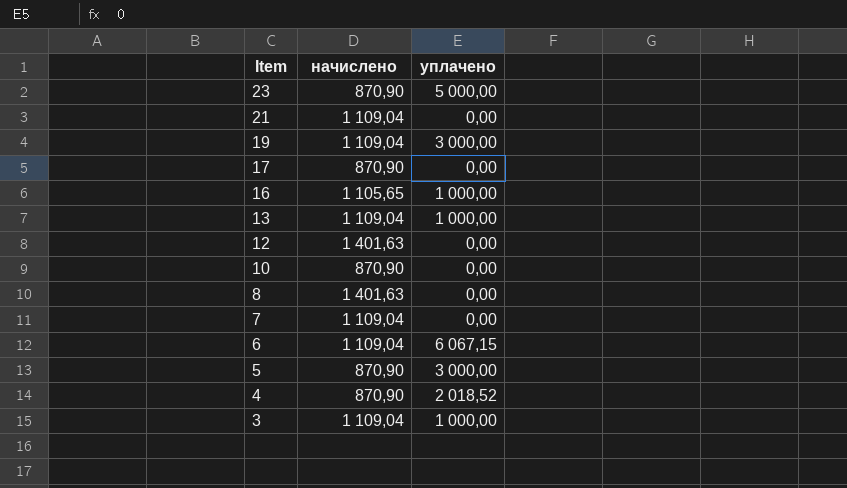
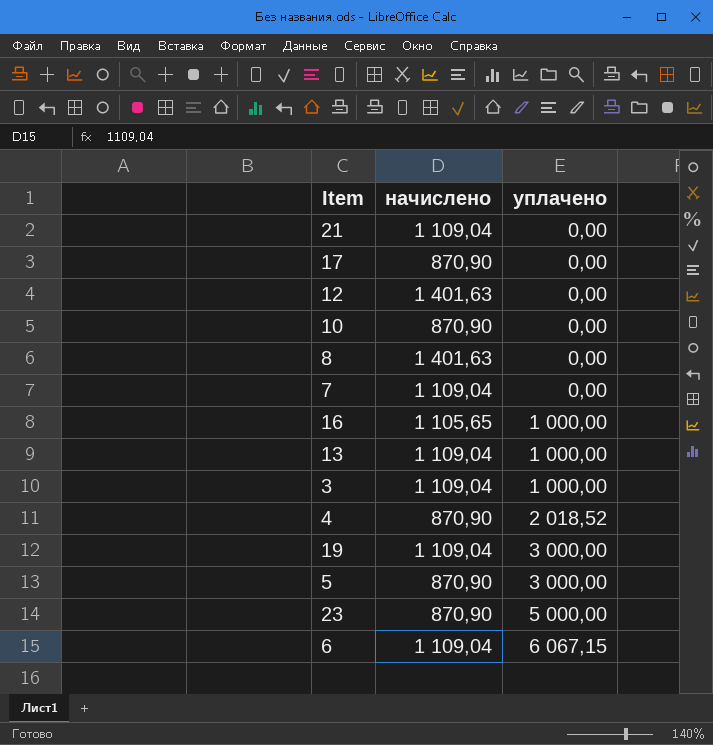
row order: Item descending -> уплачено ascending

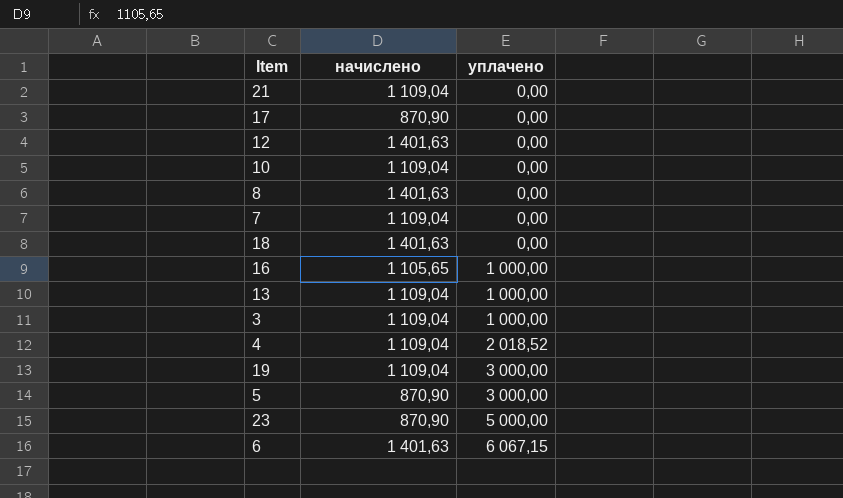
10 | начислено: 870,90 -> 1 109,04
row 18: none -> 1 401,63 | 0,00
4 | начислено: 870,90 -> 1 109,04
6 | начислено: 1 109,04 -> 1 401,63

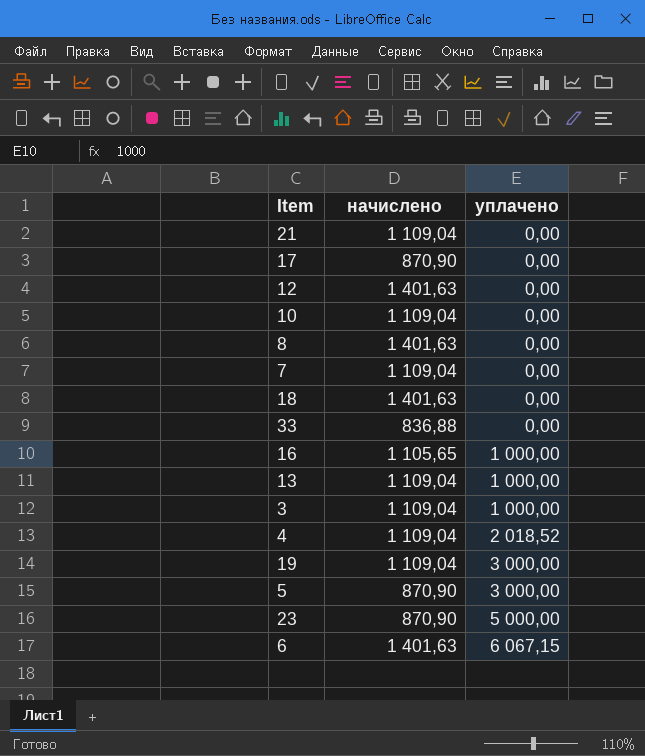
row 33: none -> 836,88 | 0,00

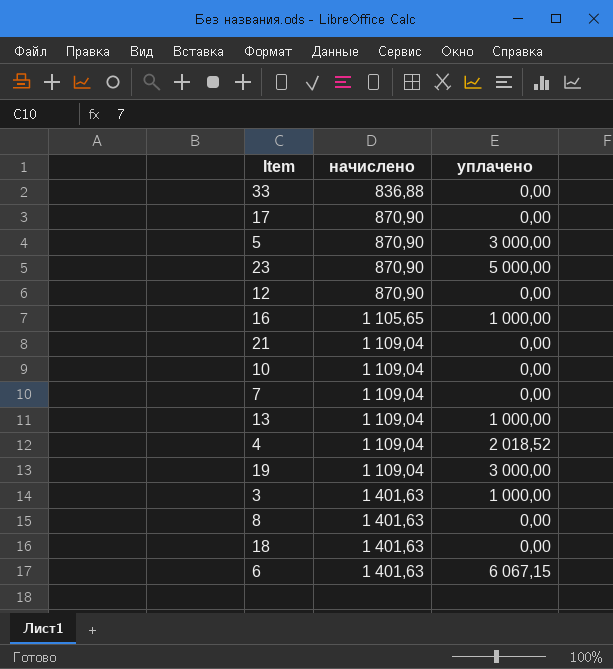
row order: уплачено ascending -> начислено ascending
12 | начислено: 1 401,63 -> 870,90
3 | начислено: 1 109,04 -> 1 401,63

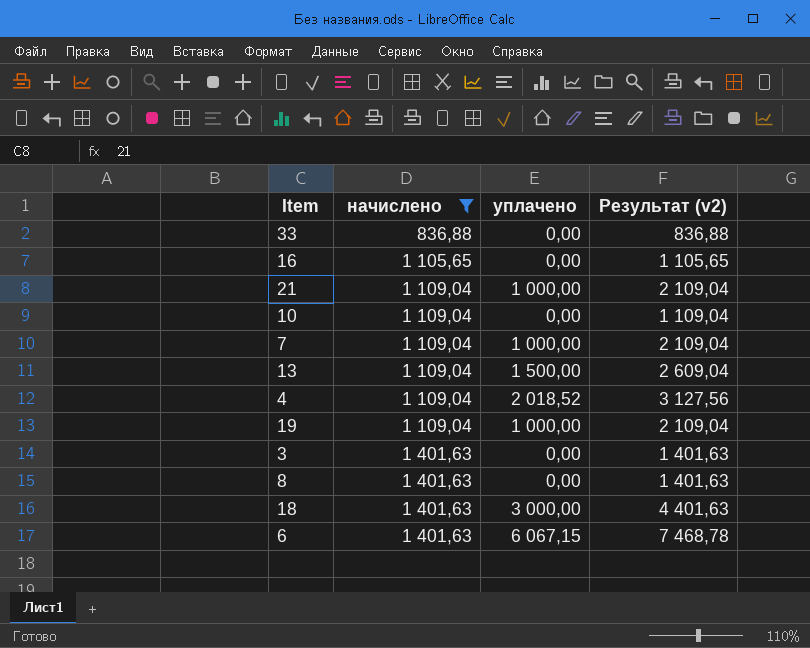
filter: none -> начислено != 870,90
column Результат (v2) | formula: none -> [начислено] + [уплачено]
16 | уплачено: 1 000,00 -> 0,00
21 | уплачено: 0,00 -> 1 000,00
7 | уплачено: 0,00 -> 1 000,00
13 | уплачено: 1 000,00 -> 1 500,00
19 | уплачено: 3 000,00 -> 1 000,00
3 | уплачено: 1 000,00 -> 0,00
18 | уплачено: 0,00 -> 3 000,00

